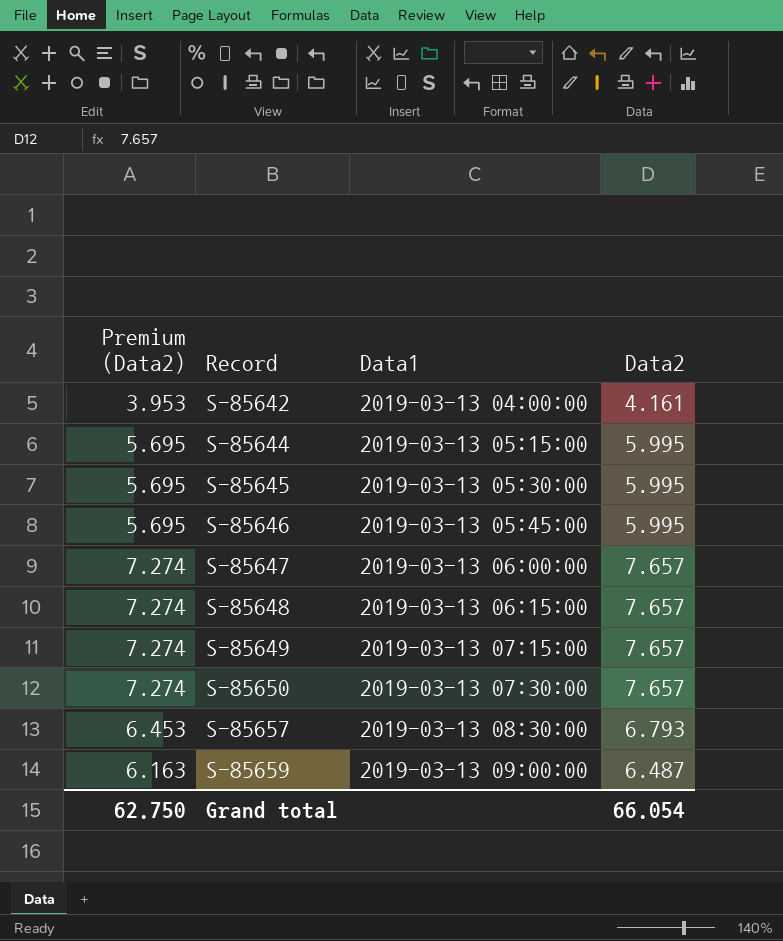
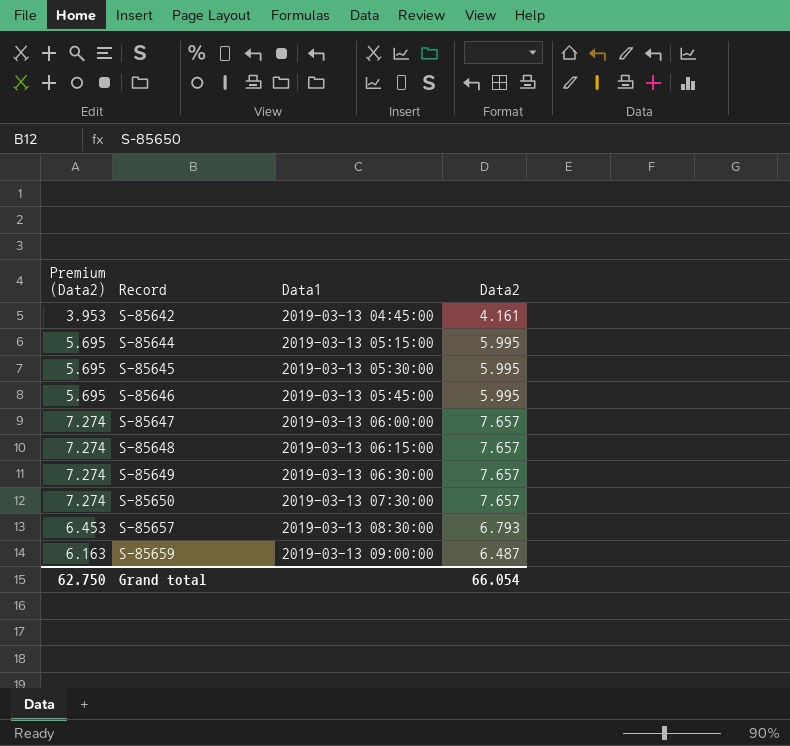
S-85642 | Data1: 2019-03-13 04:00:00 -> 2019-03-13 04:45:00
S-85649 | Data1: 2019-03-13 07:15:00 -> 2019-03-13 06:30:00

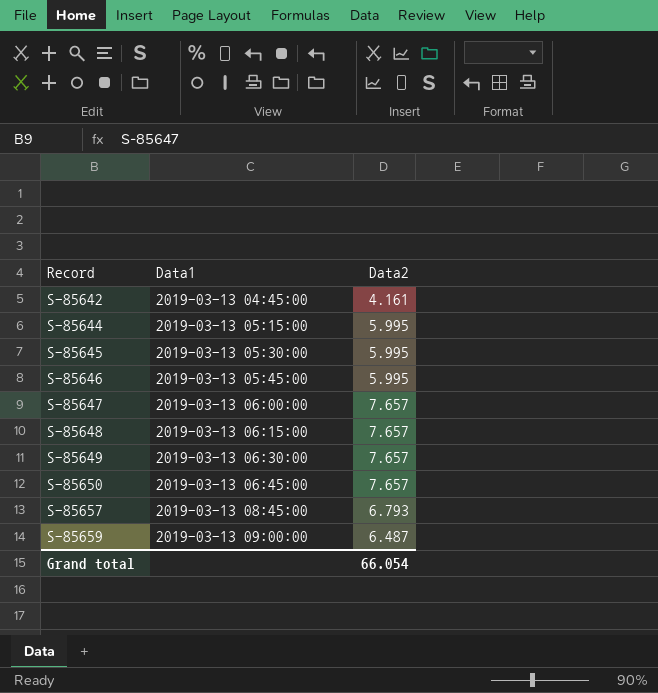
column Premium (Data2) | formula: [Data2] * 0.95 -> none
S-85650 | Data1: 2019-03-13 07:30:00 -> 2019-03-13 06:45:00
S-85657 | Data1: 2019-03-13 08:30:00 -> 2019-03-13 08:45:00

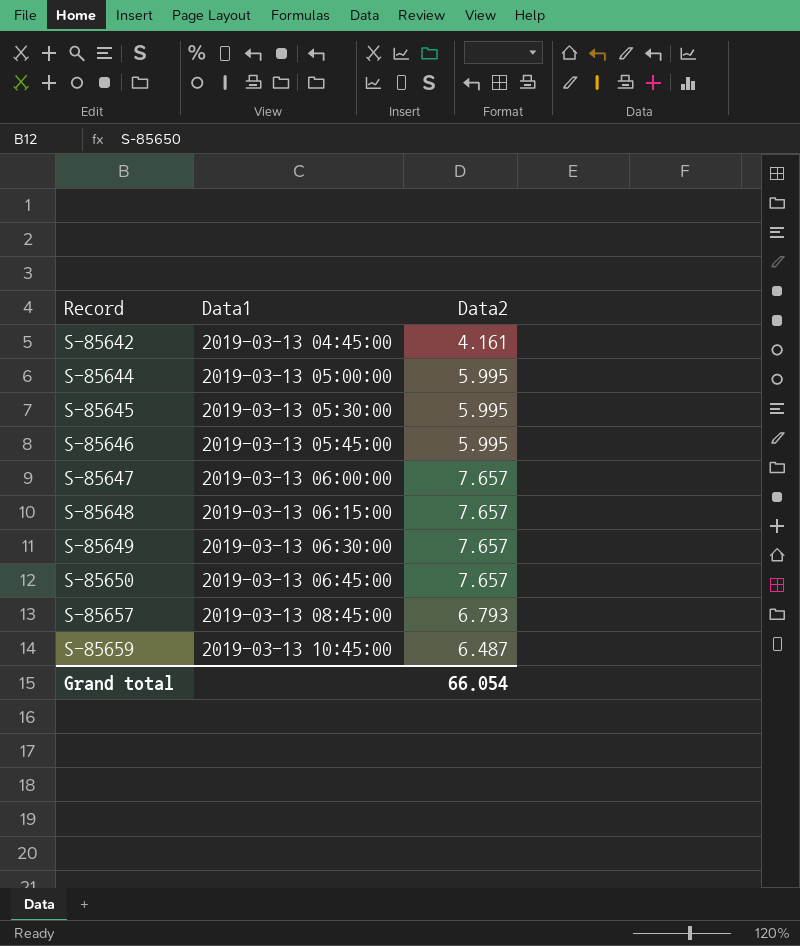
S-85644 | Data1: 2019-03-13 05:15:00 -> 2019-03-13 05:00:00
S-85659 | Data1: 2019-03-13 09:00:00 -> 2019-03-13 10:45:00

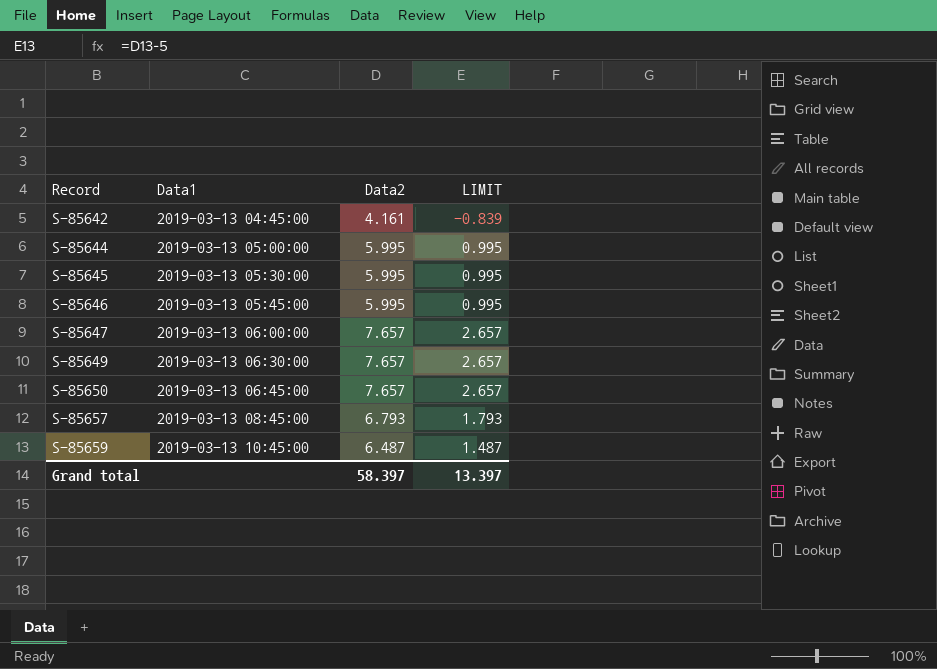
column LIMIT | formula: none -> [Data2] - 5
row S-85648: 2019-03-13 06:15:00 | 7.657 -> none
Grand total | Data2: 66.054 -> 58.397

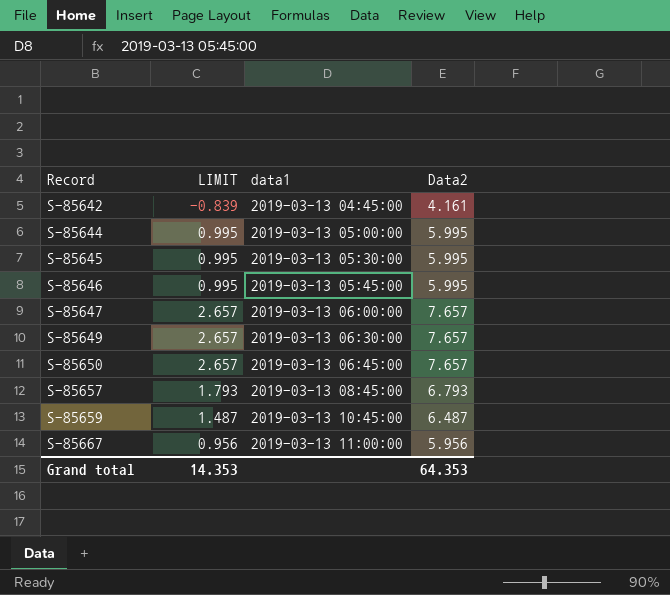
column LIMIT | position: 4 -> 2
column name: Data1 -> data1
row S-85667: none -> 0.956 | 2019-03-13 11:00:00 | 5.956
Grand total | LIMIT: 13.397 -> 14.353
Grand total | Data2: 58.397 -> 64.353

